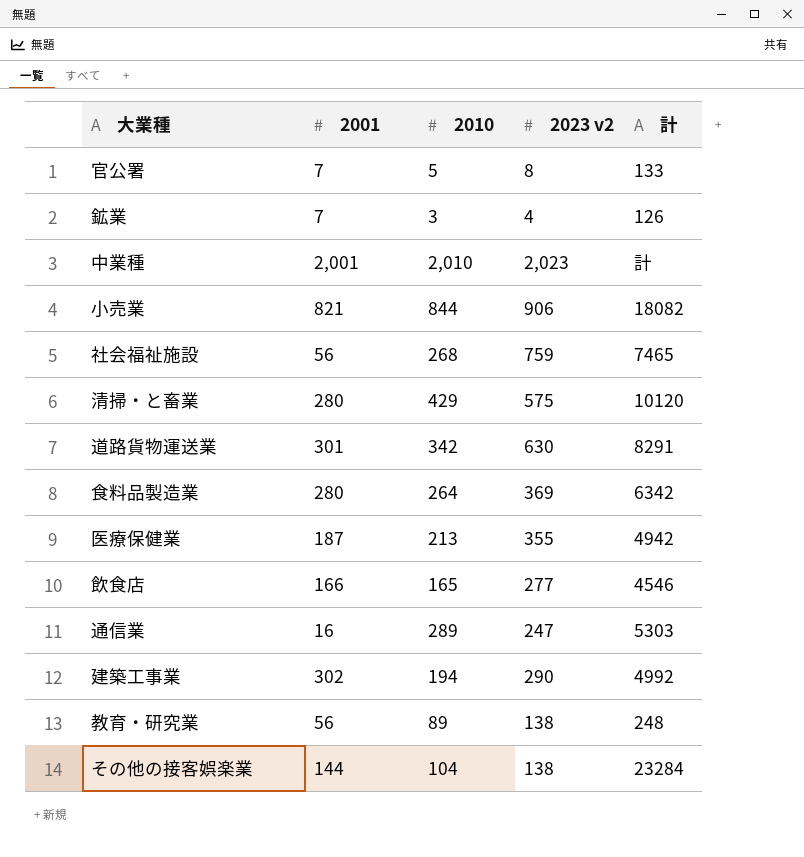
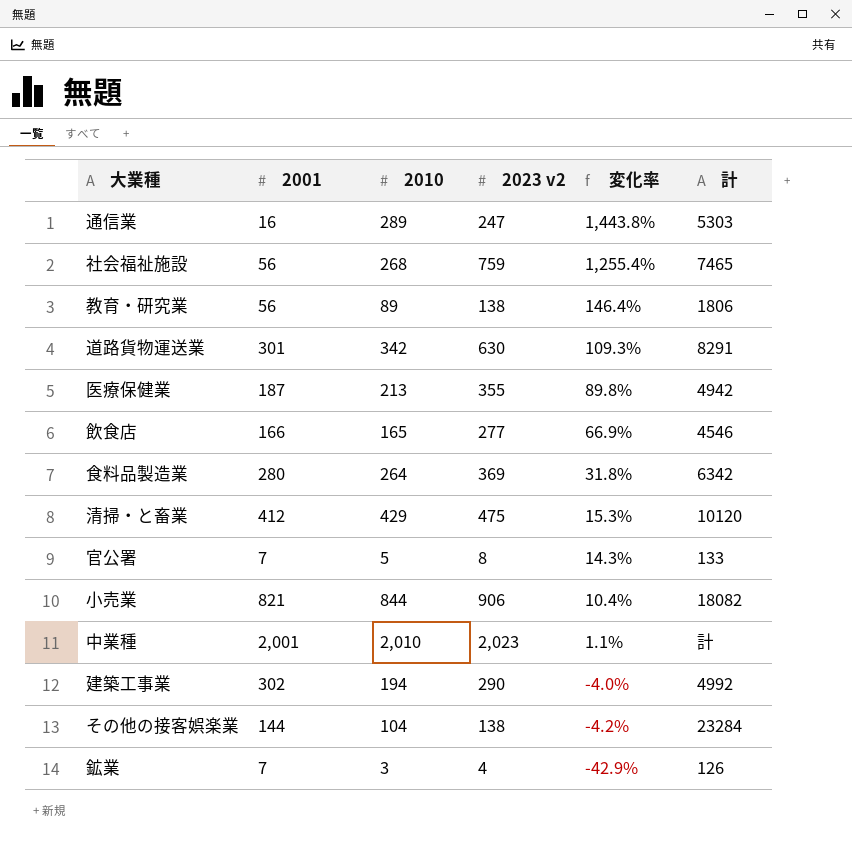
row order: none -> 変化率 descending
column 変化率 | formula: none -> ([2023 v2] - [2001]) / [2001]
教育・研究業 | 計: 248 -> 1806
清掃・と畜業 | 2001: 280 -> 412
清掃・と畜業 | 2023 v2: 575 -> 475

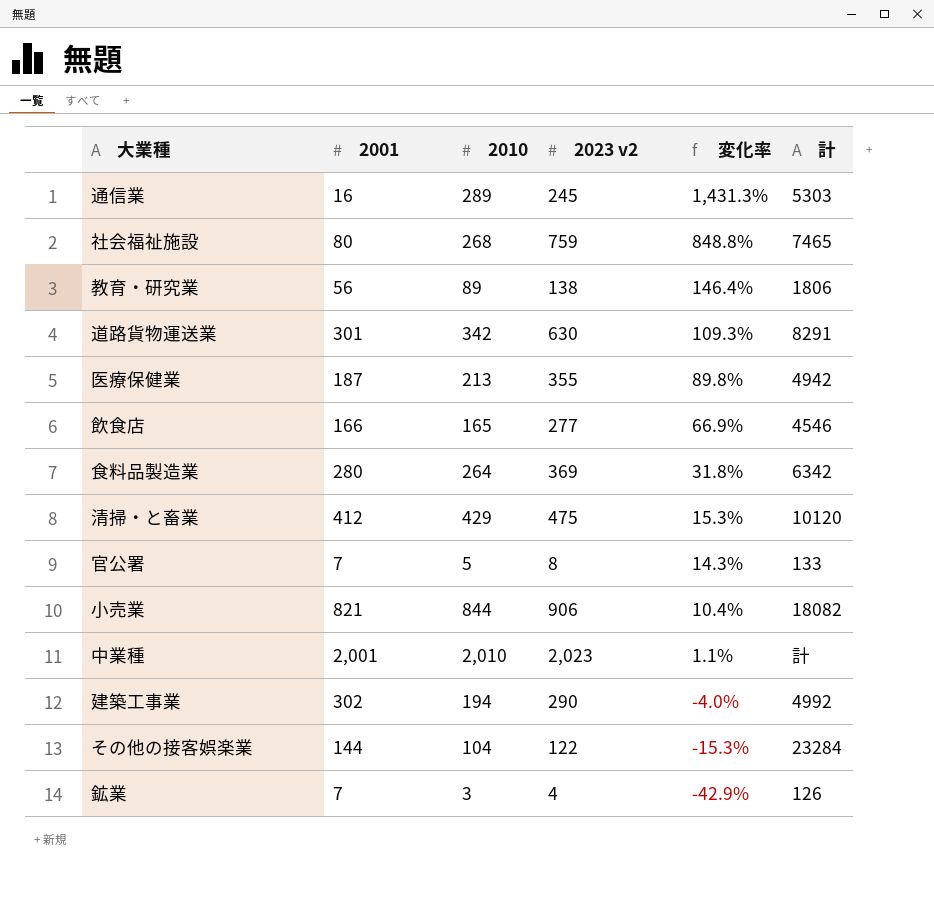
通信業 | 2023 v2: 247 -> 245
通信業 | 変化率: 1,443.8% -> 1,431.3%
社会福祉施設 | 2001: 56 -> 80
社会福祉施設 | 変化率: 1,255.4% -> 848.8%
その他の接客娯楽業 | 2023 v2: 138 -> 122
その他の接客娯楽業 | 変化率: -4.2% -> -15.3%

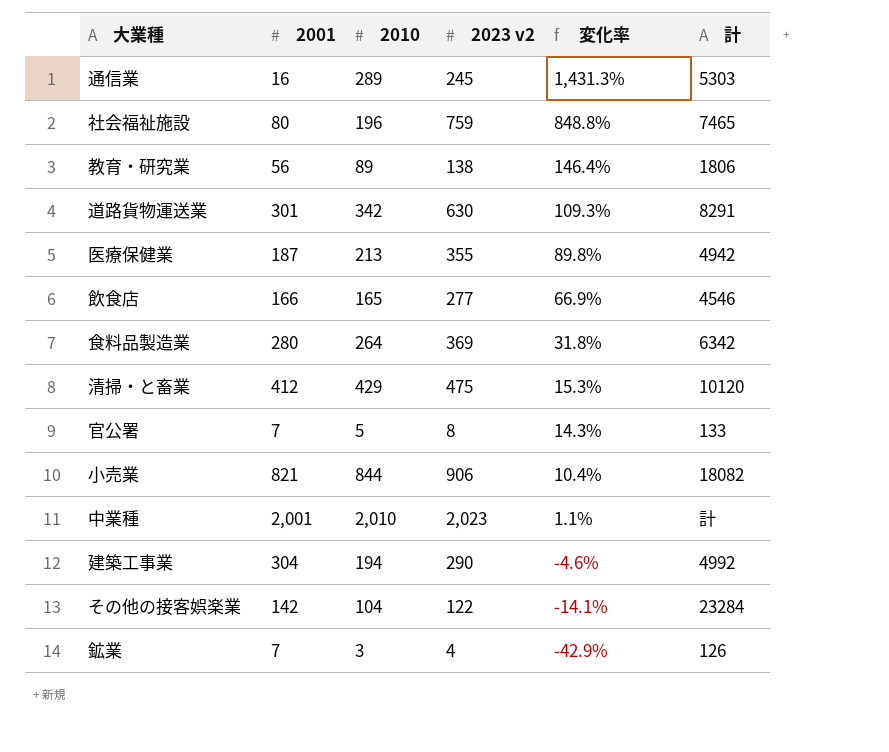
社会福祉施設 | 2010: 268 -> 196
建築工事業 | 2001: 302 -> 304
建築工事業 | 変化率: -4.0% -> -4.6%
その他の接客娯楽業 | 2001: 144 -> 142
その他の接客娯楽業 | 変化率: -15.3% -> -14.1%

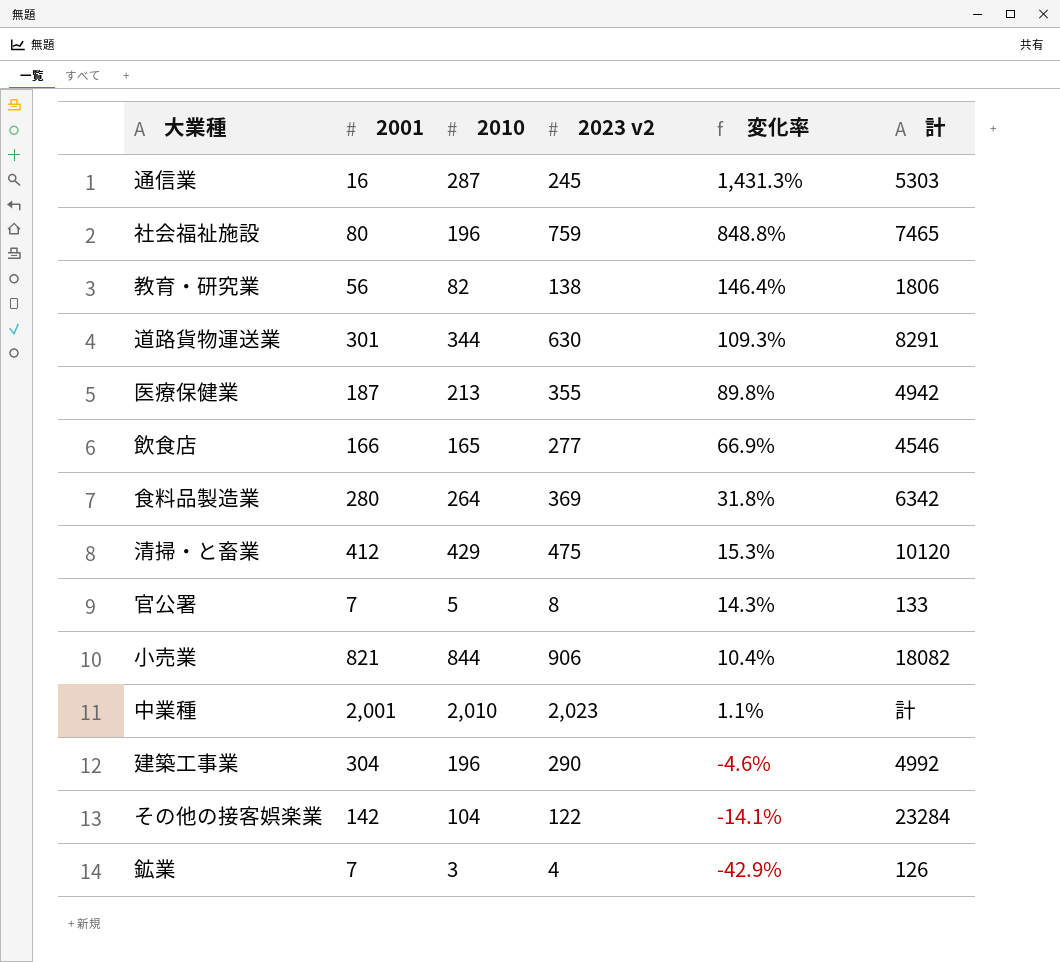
通信業 | 2010: 289 -> 287
教育・研究業 | 2010: 89 -> 82
道路貨物運送業 | 2010: 342 -> 344
建築工事業 | 2010: 194 -> 196

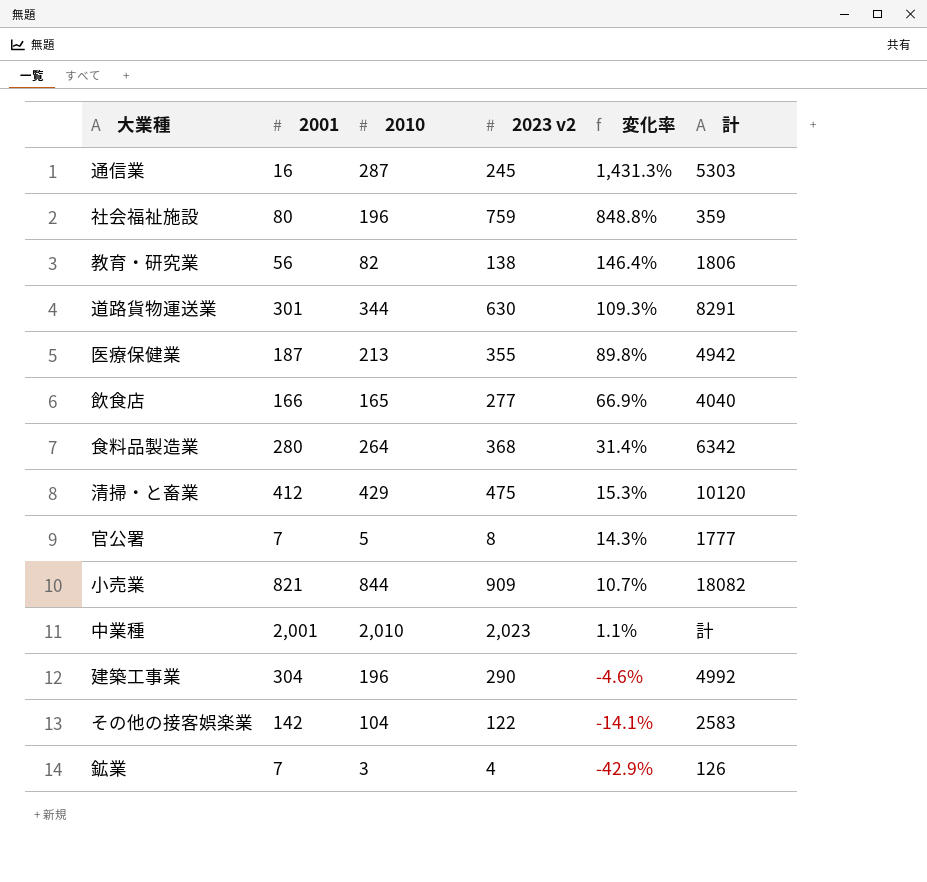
社会福祉施設 | 計: 7465 -> 359
飲食店 | 計: 4546 -> 4040
食料品製造業 | 2023 v2: 369 -> 368
食料品製造業 | 変化率: 31.8% -> 31.4%
官公署 | 計: 133 -> 1777
小売業 | 2023 v2: 906 -> 909
小売業 | 変化率: 10.4% -> 10.7%
その他の接客娯楽業 | 計: 23284 -> 2583

